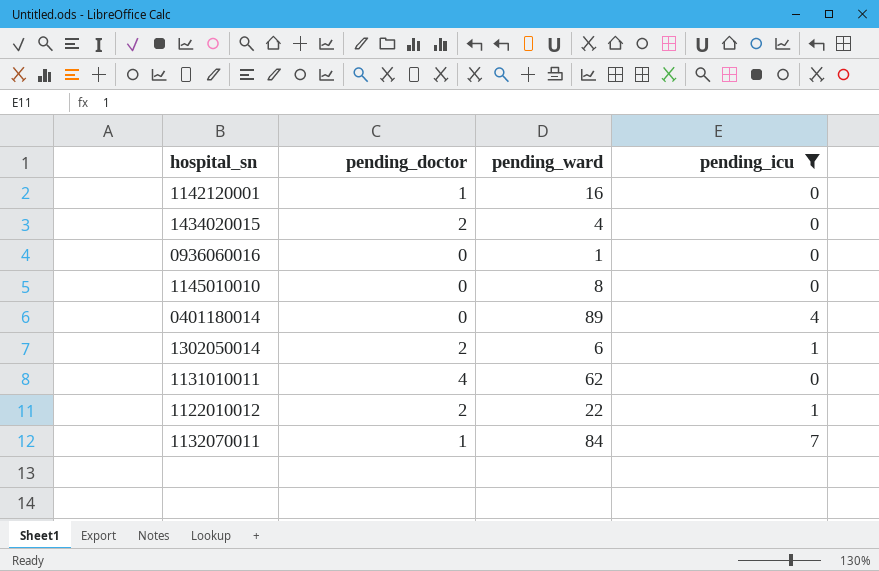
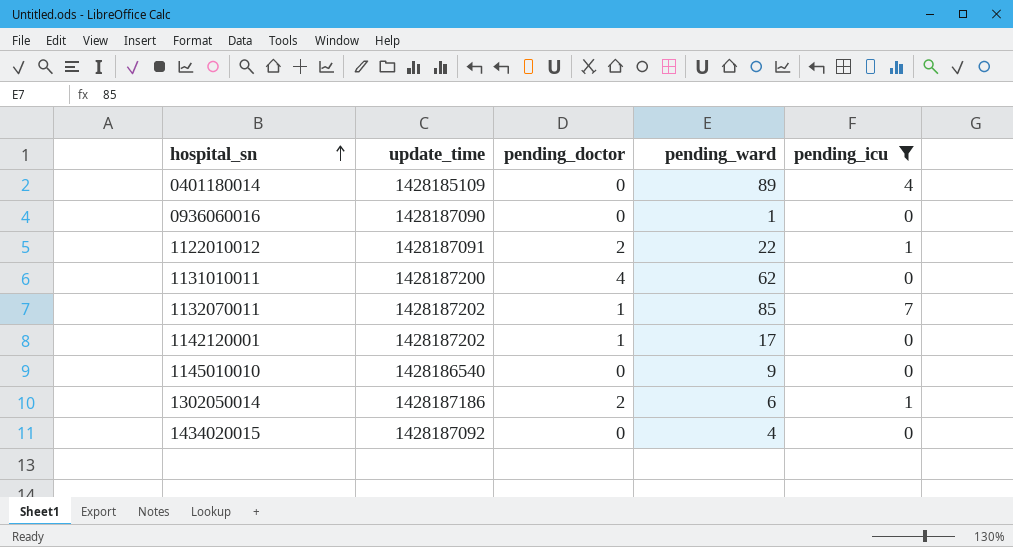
row order: none -> hospital_sn ascending
column update_time | position: none -> 2
1132070011 | pending_ward: 84 -> 85
1142120001 | pending_ward: 16 -> 17
1145010010 | pending_ward: 8 -> 9
1434020015 | pending_doctor: 2 -> 0

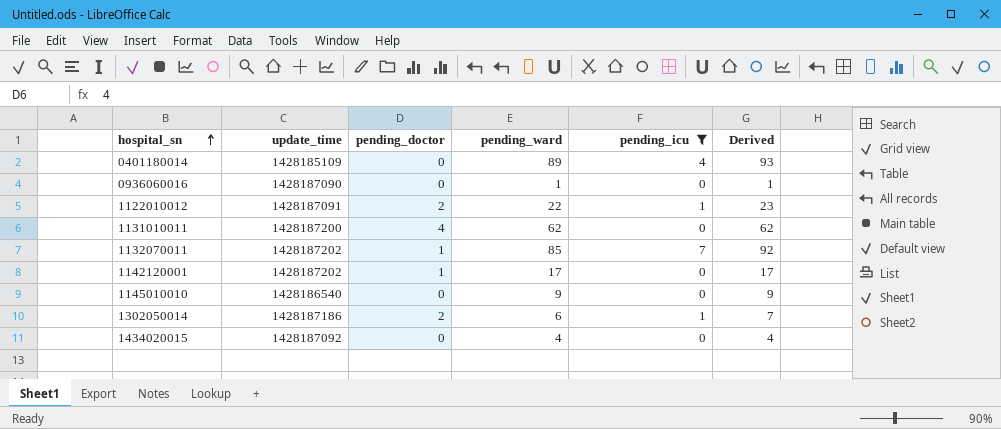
column Derived | formula: none -> [pending_ward] + [pending_icu]

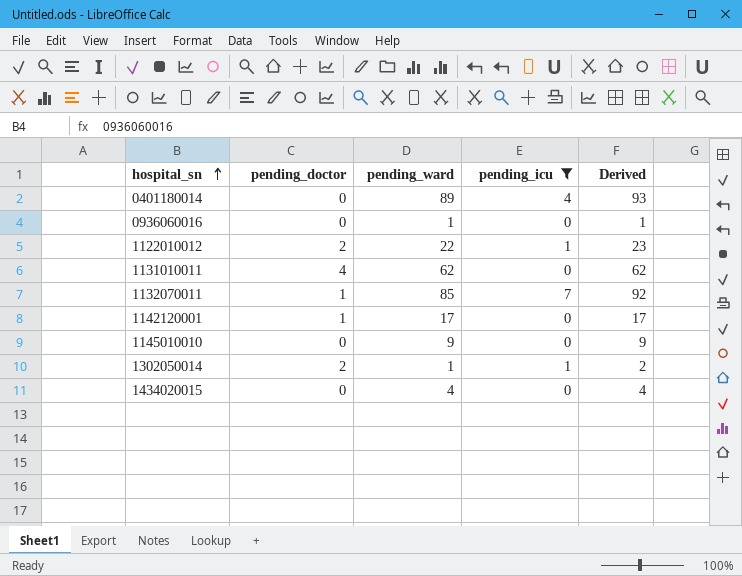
column update_time | position: 2 -> none
1302050014 | pending_ward: 6 -> 1
1302050014 | Derived: 7 -> 2

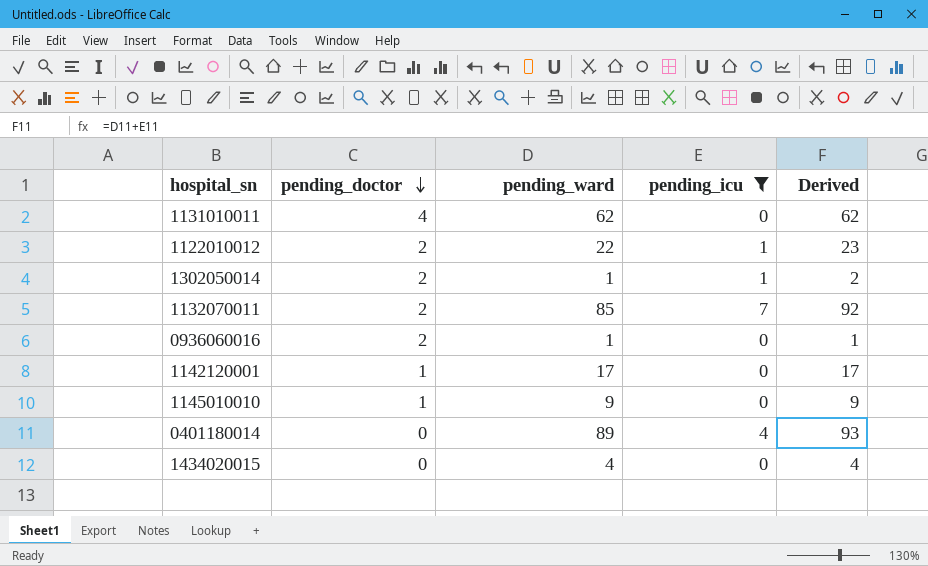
row order: hospital_sn ascending -> pending_doctor descending
1132070011 | pending_doctor: 1 -> 2
0936060016 | pending_doctor: 0 -> 2
1145010010 | pending_doctor: 0 -> 1

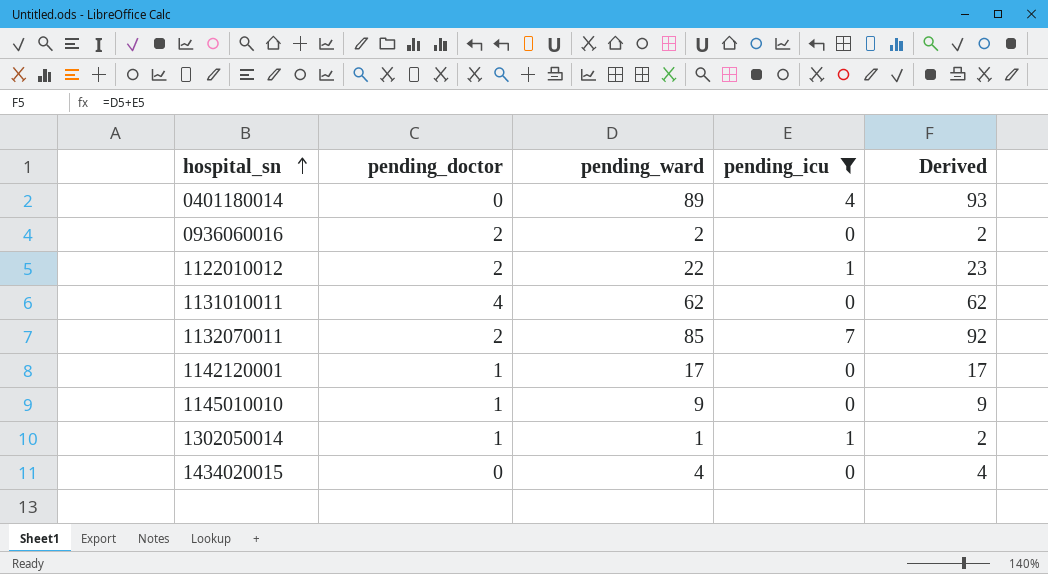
row order: pending_doctor descending -> hospital_sn ascending
0936060016 | pending_ward: 1 -> 2
0936060016 | Derived: 1 -> 2
1302050014 | pending_doctor: 2 -> 1

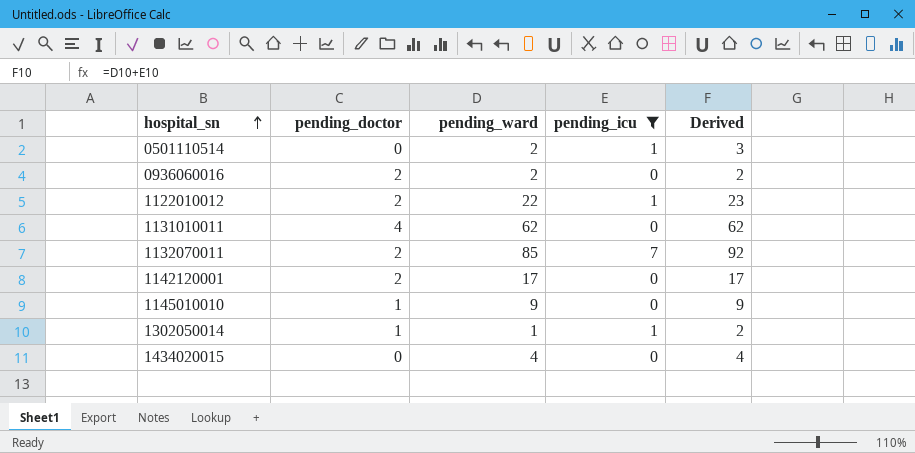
row 0401180014: 0 | 89 | 4 | 93 -> none
row 0501110514: none -> 0 | 2 | 1 | 3
1142120001 | pending_doctor: 1 -> 2

